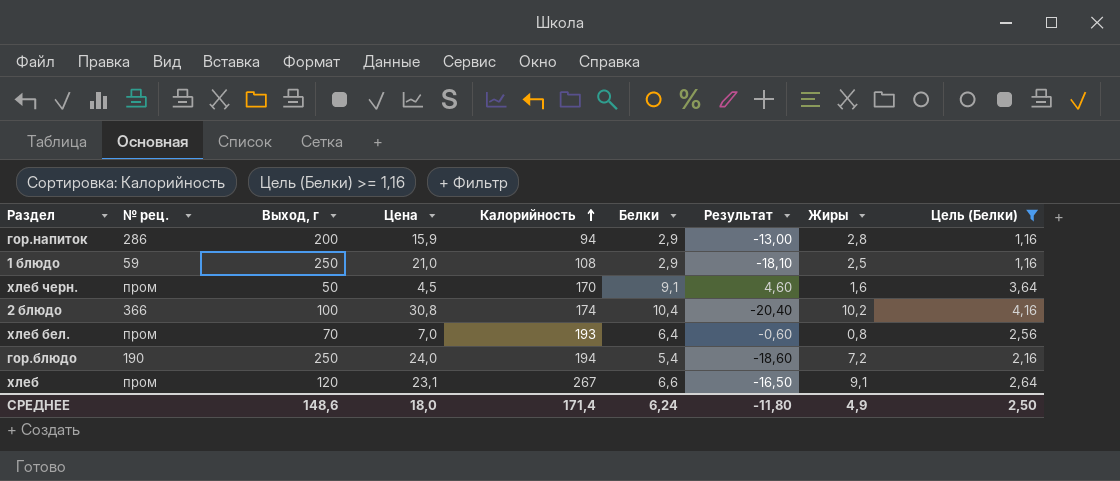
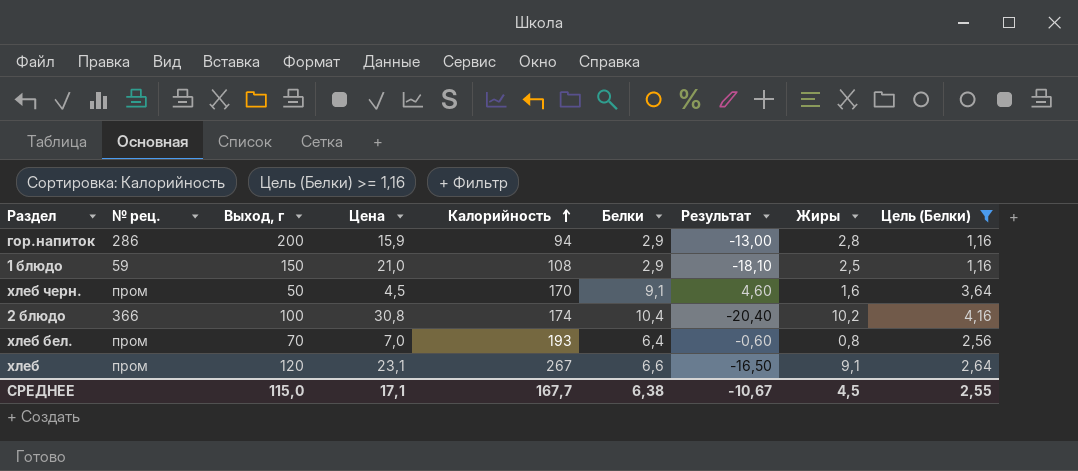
row гор.блюдо: 190 | 250 | 24,0 | 194 | 5,4 | -18,60 | 7,2 | 2,16 -> none
1 блюдо | Выход, г: 250 -> 150
СРЕДНЕЕ | Выход, г: 148,6 -> 115,0
СРЕДНЕЕ | Цена: 18,0 -> 17,1
СРЕДНЕЕ | Калорийность: 171,4 -> 167,7
СРЕДНЕЕ | Белки: 6,24 -> 6,38
СРЕДНЕЕ | Результат: -11,80 -> -10,67
СРЕДНЕЕ | Жиры: 4,9 -> 4,5
СРЕДНЕЕ | Цель (Белки): 2,50 -> 2,55

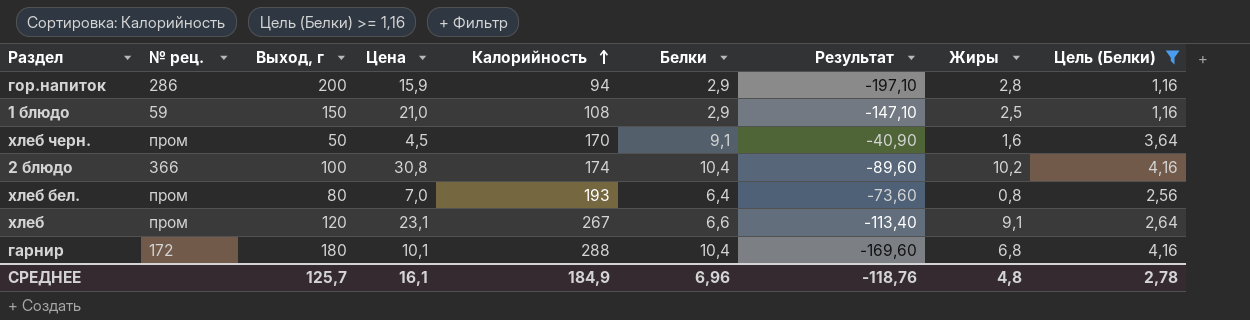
column Результат | formula: [Белки] - [Цена] -> [Белки] - [Выход, г]
хлеб бел. | Выход, г: 70 -> 80
row гарнир: none -> 172 | 180 | 10,1 | 288 | 10,4 | -169,60 | 6,8 | 4,16
СРЕДНЕЕ | Выход, г: 115,0 -> 125,7
СРЕДНЕЕ | Цена: 17,1 -> 16,1
СРЕДНЕЕ | Калорийность: 167,7 -> 184,9
СРЕДНЕЕ | Белки: 6,38 -> 6,96
СРЕДНЕЕ | Результат: -10,67 -> -118,76
СРЕДНЕЕ | Жиры: 4,5 -> 4,8
СРЕДНЕЕ | Цель (Белки): 2,55 -> 2,78

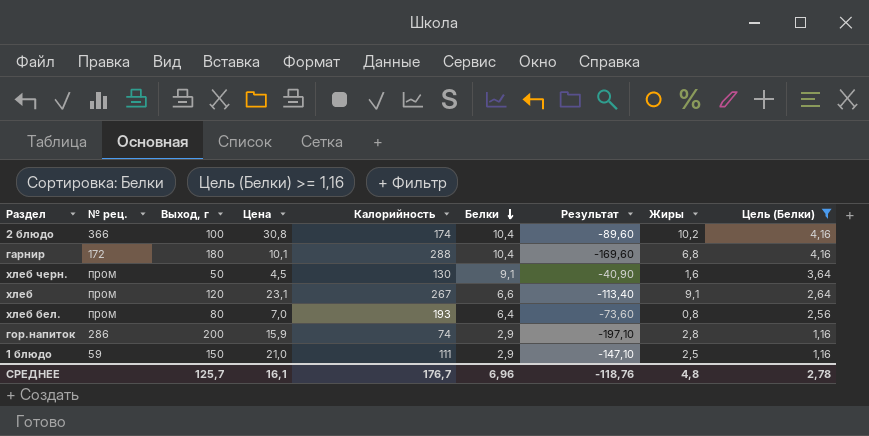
row order: Калорийность ascending -> Белки descending
хлеб черн. | Калорийность: 170 -> 130
гор.напиток | Калорийность: 94 -> 74
1 блюдо | Калорийность: 108 -> 111
СРЕДНЕЕ | Калорийность: 184,9 -> 176,7

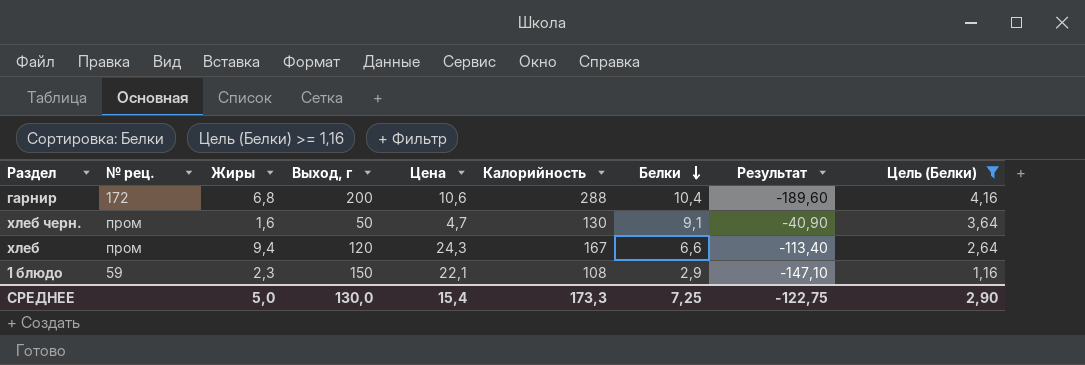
column Жиры | position: 8 -> 3
row 2 блюдо: 366 | 100 | 30,8 | 174 | 10,4 | -89,60 | 10,2 | 4,16 -> none
row хлеб бел.: пром | 80 | 7,0 | 193 | 6,4 | -73,60 | 0,8 | 2,56 -> none
row гор.напиток: 286 | 200 | 15,9 | 74 | 2,9 | -197,10 | 2,8 | 1,16 -> none
гарнир | Выход, г: 180 -> 200
гарнир | Цена: 10,1 -> 10,6
гарнир | Результат: -169,60 -> -189,60
хлеб черн. | Цена: 4,5 -> 4,7
хлеб | Жиры: 9,1 -> 9,4
хлеб | Цена: 23,1 -> 24,3
хлеб | Калорийность: 267 -> 167
1 блюдо | Жиры: 2,5 -> 2,3
1 блюдо | Цена: 21,0 -> 22,1
1 блюдо | Калорийность: 111 -> 108
СРЕДНЕЕ | Жиры: 4,8 -> 5,0
СРЕДНЕЕ | Выход, г: 125,7 -> 130,0
СРЕДНЕЕ | Цена: 16,1 -> 15,4
СРЕДНЕЕ | Калорийность: 176,7 -> 173,3
СРЕДНЕЕ | Белки: 6,96 -> 7,25
СРЕДНЕЕ | Результат: -118,76 -> -122,75
СРЕДНЕЕ | Цель (Белки): 2,78 -> 2,90

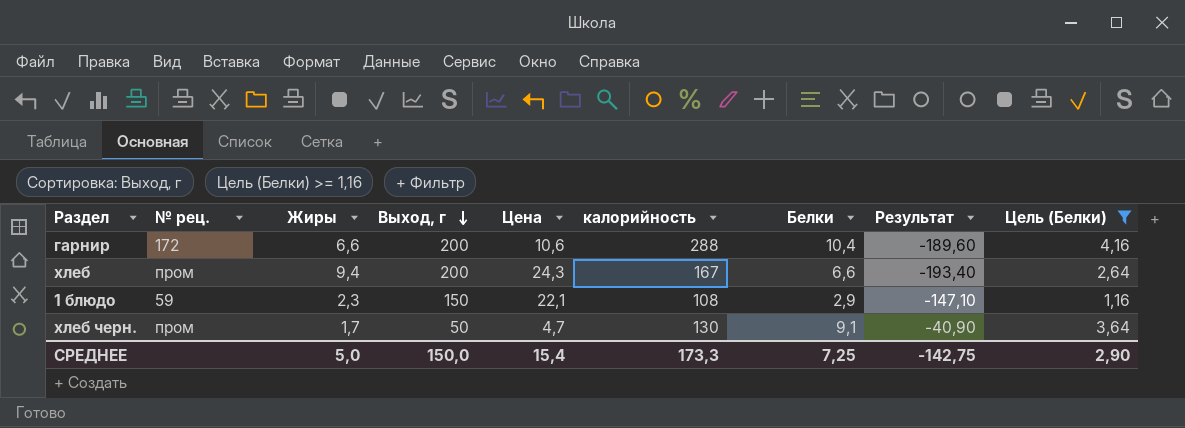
row order: Белки descending -> Выход, г descending
column name: Калорийность -> калорийность
гарнир | Жиры: 6,8 -> 6,6
хлеб | Выход, г: 120 -> 200
хлеб | Результат: -113,40 -> -193,40
хлеб черн. | Жиры: 1,6 -> 1,7
СРЕДНЕЕ | Выход, г: 130,0 -> 150,0
СРЕДНЕЕ | Результат: -122,75 -> -142,75

